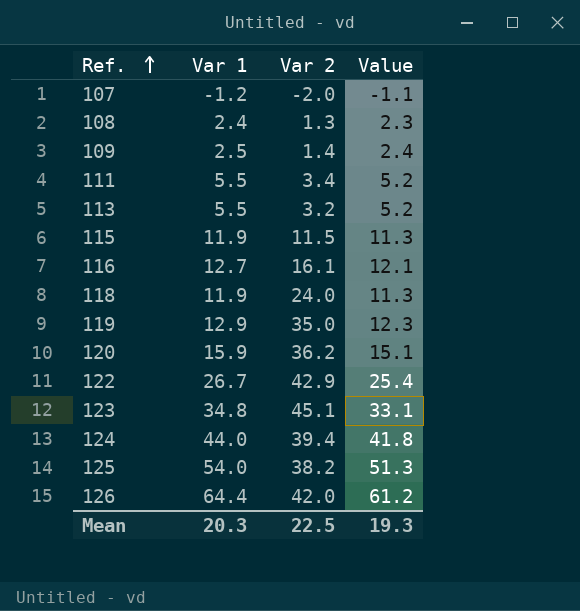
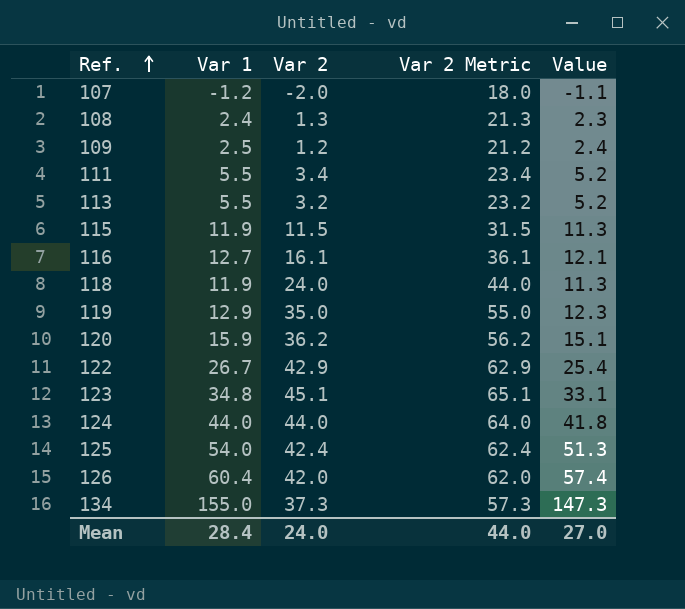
column Var 2 Metric | formula: none -> [Var 2] + 20
109 | Var 2: 1.4 -> 1.2
124 | Var 2: 39.4 -> 44.0
125 | Var 2: 38.2 -> 42.4
126 | Var 1: 64.4 -> 60.4
126 | Value: 61.2 -> 57.4
row 134: none -> 155.0 | 37.3 | 57.3 | 147.3
Mean | Var 1: 20.3 -> 28.4
Mean | Var 2: 22.5 -> 24.0
Mean | Value: 19.3 -> 27.0

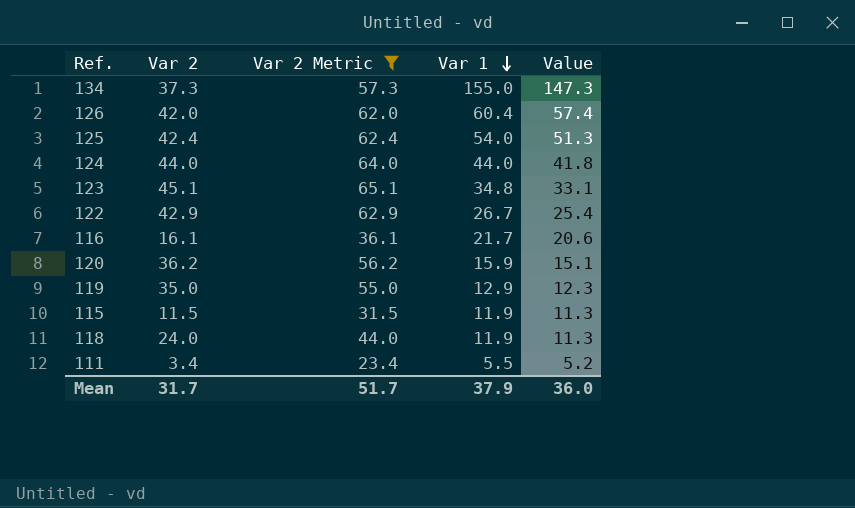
filter: none -> Var 2 Metric >= 23.4
row order: Ref. ascending -> Var 1 descending
column Var 1 | position: 2 -> 4
116 | Var 1: 12.7 -> 21.7
116 | Value: 12.1 -> 20.6
Mean | Var 2: 24.0 -> 31.7
Mean | Var 2 Metric: 44.0 -> 51.7
Mean | Var 1: 28.4 -> 37.9
Mean | Value: 27.0 -> 36.0

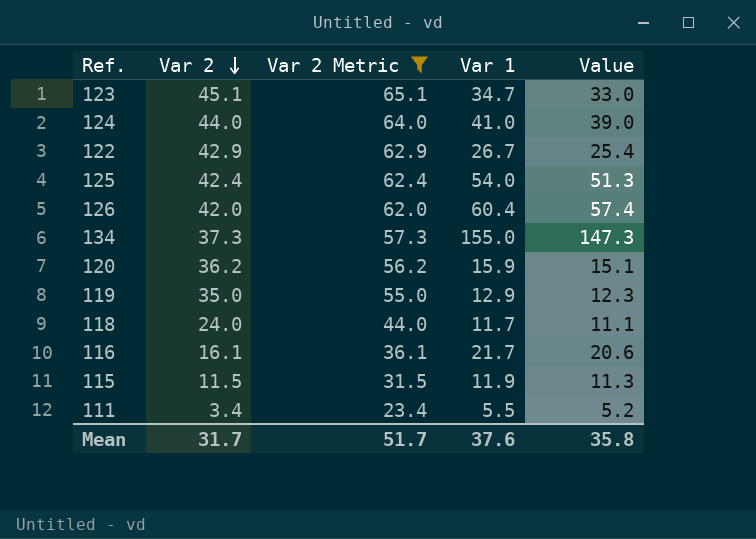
row order: Var 1 descending -> Var 2 descending
123 | Var 1: 34.8 -> 34.7
123 | Value: 33.1 -> 33.0
124 | Var 1: 44.0 -> 41.0
124 | Value: 41.8 -> 39.0
118 | Var 1: 11.9 -> 11.7
118 | Value: 11.3 -> 11.1
Mean | Var 1: 37.9 -> 37.6
Mean | Value: 36.0 -> 35.8

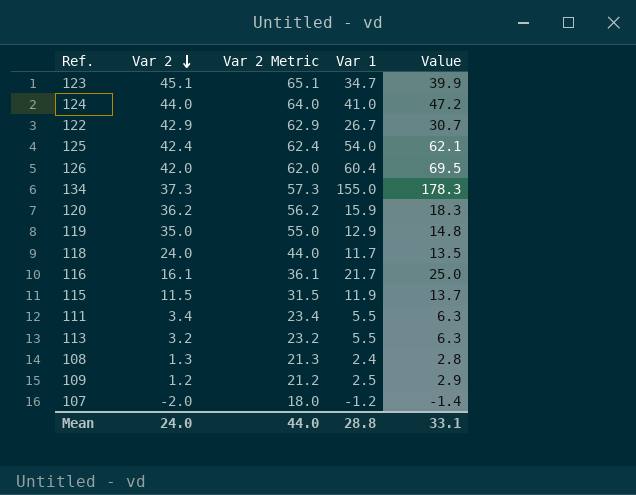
filter: Var 2 Metric >= 23.4 -> none
column Value | formula: [Var 1] * 0.95 -> [Var 1] * 1.15
Mean | Var 2: 31.7 -> 24.0
Mean | Var 2 Metric: 51.7 -> 44.0
Mean | Var 1: 37.6 -> 28.8
Mean | Value: 35.8 -> 33.1

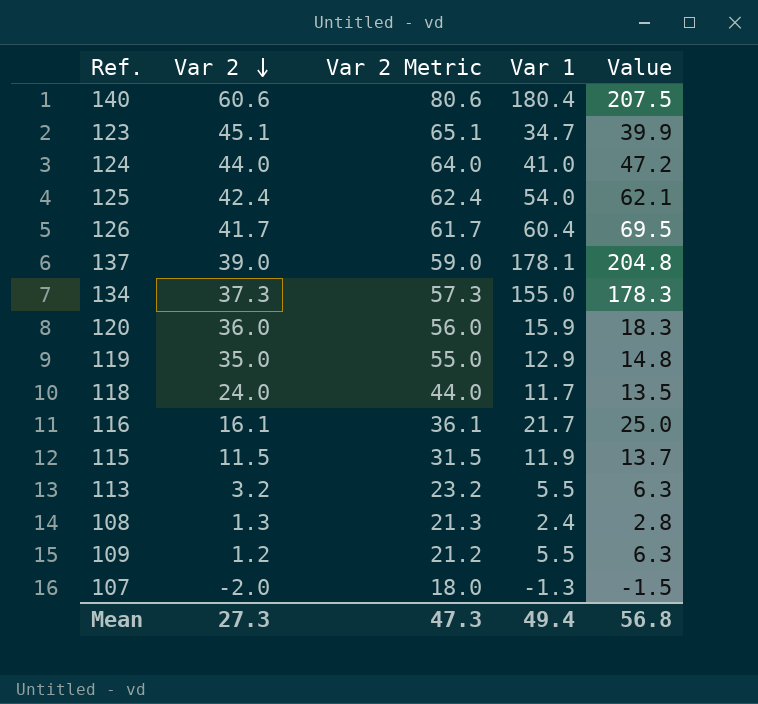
row 122: 42.9 | 62.9 | 26.7 | 30.7 -> none
row 111: 3.4 | 23.4 | 5.5 | 6.3 -> none
row 140: none -> 60.6 | 80.6 | 180.4 | 207.5
126 | Var 2: 42.0 -> 41.7
126 | Var 2 Metric: 62.0 -> 61.7
row 137: none -> 39.0 | 59.0 | 178.1 | 204.8
120 | Var 2: 36.2 -> 36.0
120 | Var 2 Metric: 56.2 -> 56.0
109 | Var 1: 2.5 -> 5.5
109 | Value: 2.9 -> 6.3
107 | Var 1: -1.2 -> -1.3
107 | Value: -1.4 -> -1.5
Mean | Var 2: 24.0 -> 27.3
Mean | Var 2 Metric: 44.0 -> 47.3
Mean | Var 1: 28.8 -> 49.4
Mean | Value: 33.1 -> 56.8

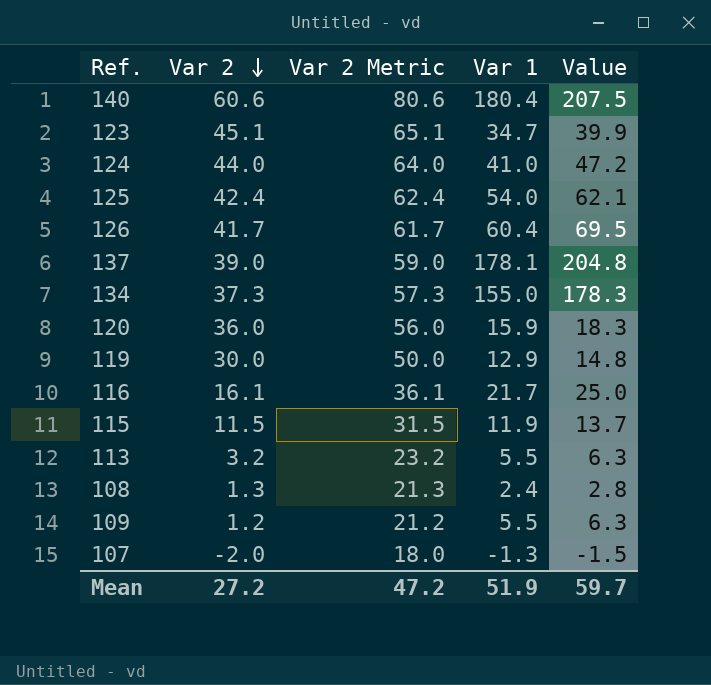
row 118: 24.0 | 44.0 | 11.7 | 13.5 -> none
119 | Var 2: 35.0 -> 30.0
119 | Var 2 Metric: 55.0 -> 50.0
Mean | Var 2: 27.3 -> 27.2
Mean | Var 2 Metric: 47.3 -> 47.2
Mean | Var 1: 49.4 -> 51.9
Mean | Value: 56.8 -> 59.7

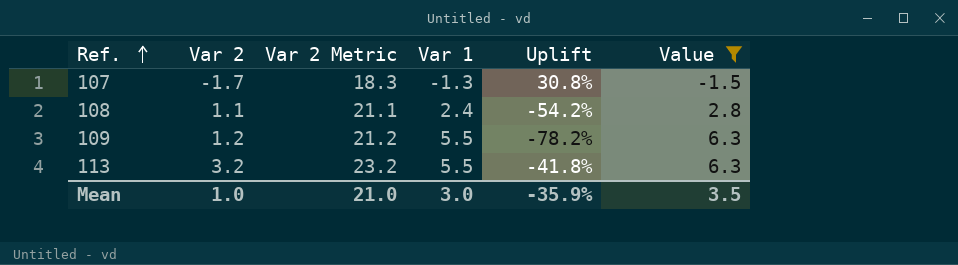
filter: none -> Value <= 6.3
row order: Var 2 descending -> Ref. ascending
column Uplift | formula: none -> ([Var 2] - [Var 1]) / [Var 1]
107 | Var 2: -2.0 -> -1.7
107 | Var 2 Metric: 18.0 -> 18.3
108 | Var 2: 1.3 -> 1.1
108 | Var 2 Metric: 21.3 -> 21.1
Mean | Var 2: 27.2 -> 1.0
Mean | Var 2 Metric: 47.2 -> 21.0
Mean | Var 1: 51.9 -> 3.0
Mean | Value: 59.7 -> 3.5

